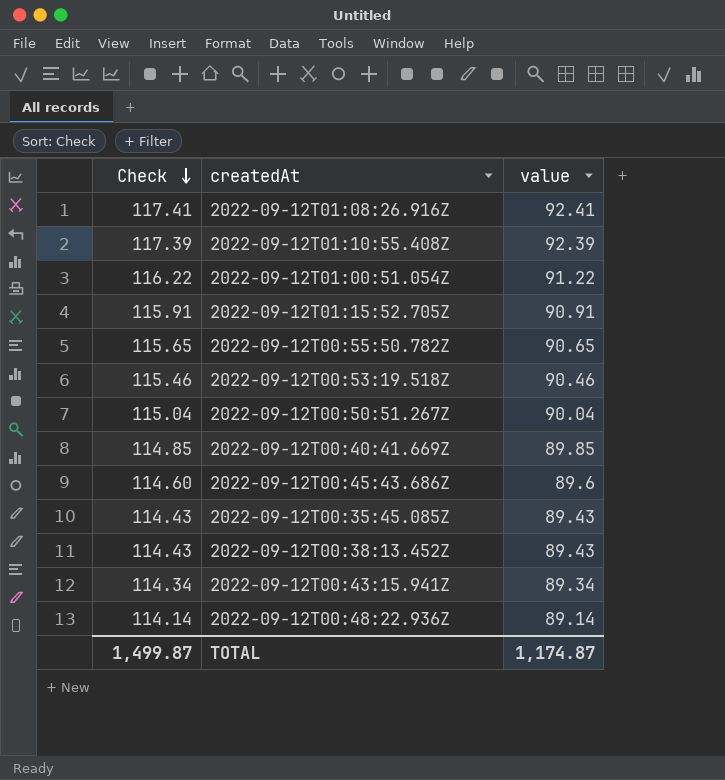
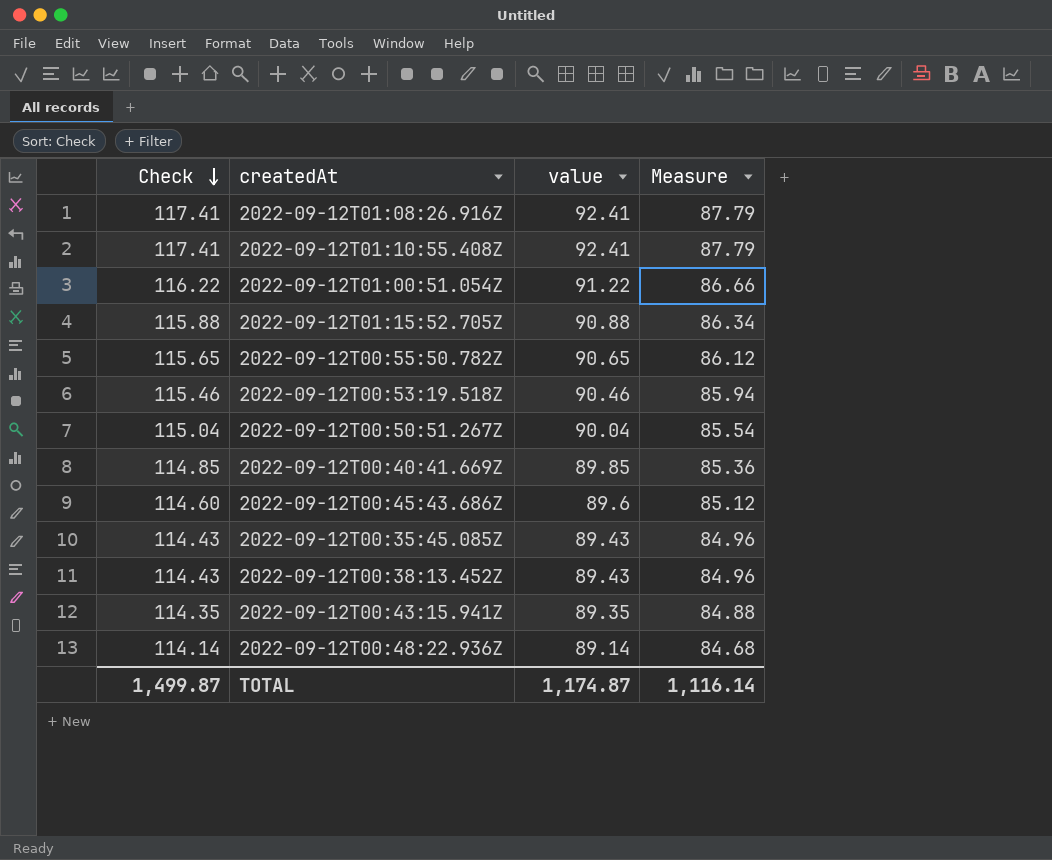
column Measure | formula: none -> [value] * 0.95
2022-09-12T01:10:55.408Z | Check: 117.39 -> 117.41
2022-09-12T01:10:55.408Z | value: 92.39 -> 92.41
2022-09-12T01:15:52.705Z | Check: 115.91 -> 115.88
2022-09-12T01:15:52.705Z | value: 90.91 -> 90.88
2022-09-12T00:43:15.941Z | Check: 114.34 -> 114.35
2022-09-12T00:43:15.941Z | value: 89.34 -> 89.35

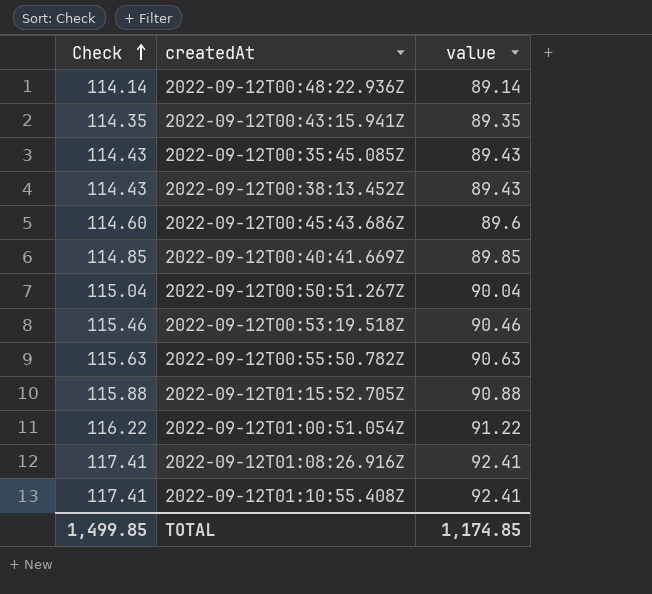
row order: Check descending -> Check ascending
column Measure | formula: [value] * 0.95 -> none
2022-09-12T00:55:50.782Z | Check: 115.65 -> 115.63
2022-09-12T00:55:50.782Z | value: 90.65 -> 90.63
TOTAL | Check: 1,499.87 -> 1,499.85
TOTAL | value: 1,174.87 -> 1,174.85

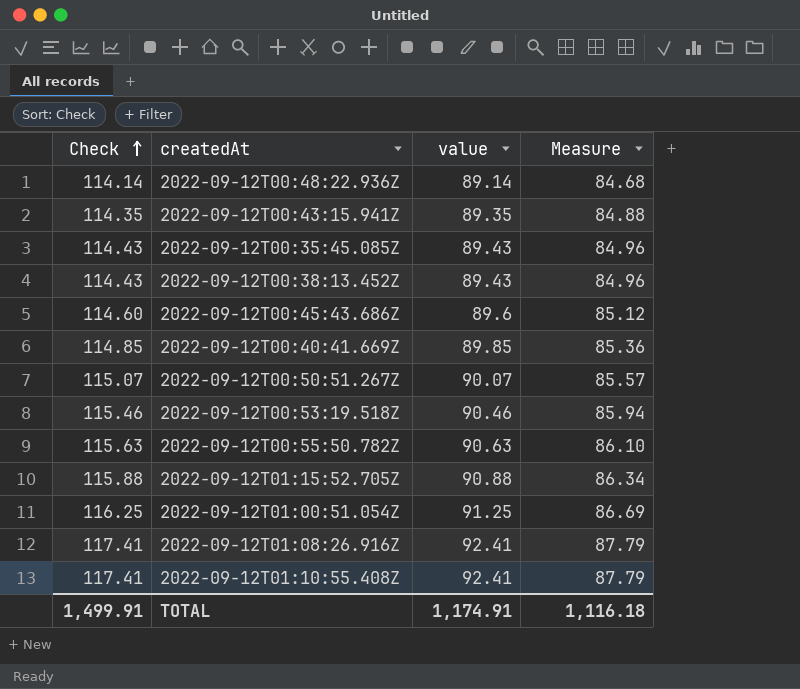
column Measure | formula: none -> [value] * 0.95
2022-09-12T00:50:51.267Z | Check: 115.04 -> 115.07
2022-09-12T00:50:51.267Z | value: 90.04 -> 90.07
2022-09-12T01:00:51.054Z | Check: 116.22 -> 116.25
2022-09-12T01:00:51.054Z | value: 91.22 -> 91.25
TOTAL | Check: 1,499.85 -> 1,499.91
TOTAL | value: 1,174.85 -> 1,174.91

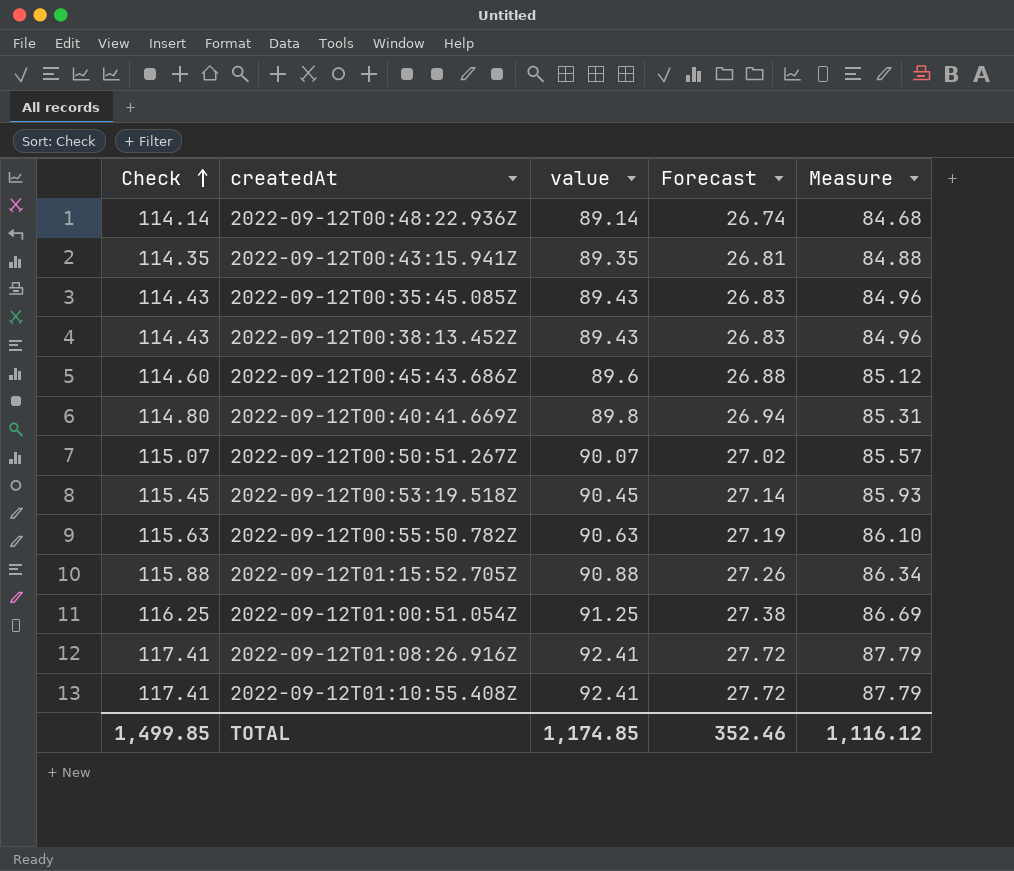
column Forecast | formula: none -> [value] * 0.3
2022-09-12T00:40:41.669Z | Check: 114.85 -> 114.80
2022-09-12T00:40:41.669Z | value: 89.85 -> 89.8
2022-09-12T00:40:41.669Z | Measure: 85.36 -> 85.31
2022-09-12T00:53:19.518Z | Check: 115.46 -> 115.45
2022-09-12T00:53:19.518Z | value: 90.46 -> 90.45
2022-09-12T00:53:19.518Z | Measure: 85.94 -> 85.93
TOTAL | Check: 1,499.91 -> 1,499.85
TOTAL | value: 1,174.91 -> 1,174.85
TOTAL | Measure: 1,116.18 -> 1,116.12

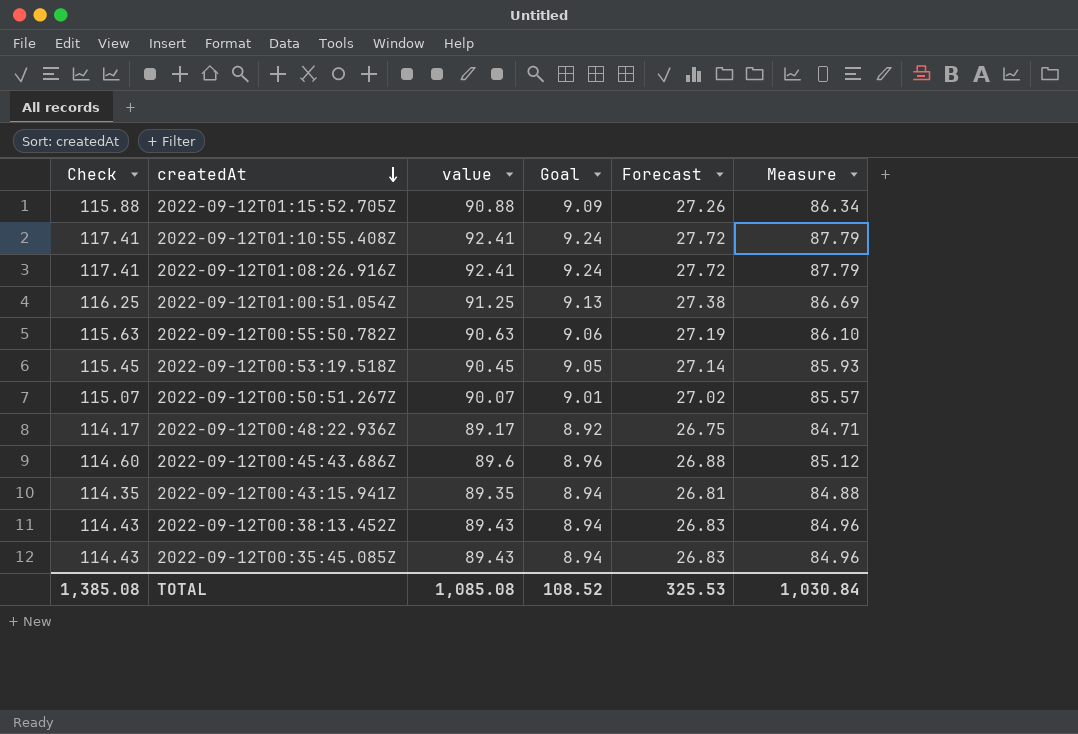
row order: Check ascending -> createdAt descending
column Goal | formula: none -> [value] * 0.1
row 2022-09-12T00:40:41.669Z: 114.80 | 89.8 | 26.94 | 85.31 -> none
2022-09-12T00:48:22.936Z | Check: 114.14 -> 114.17
2022-09-12T00:48:22.936Z | value: 89.14 -> 89.17
2022-09-12T00:48:22.936Z | Forecast: 26.74 -> 26.75
2022-09-12T00:48:22.936Z | Measure: 84.68 -> 84.71
TOTAL | Check: 1,499.85 -> 1,385.08
TOTAL | value: 1,174.85 -> 1,085.08
TOTAL | Forecast: 352.46 -> 325.53
TOTAL | Measure: 1,116.12 -> 1,030.84

